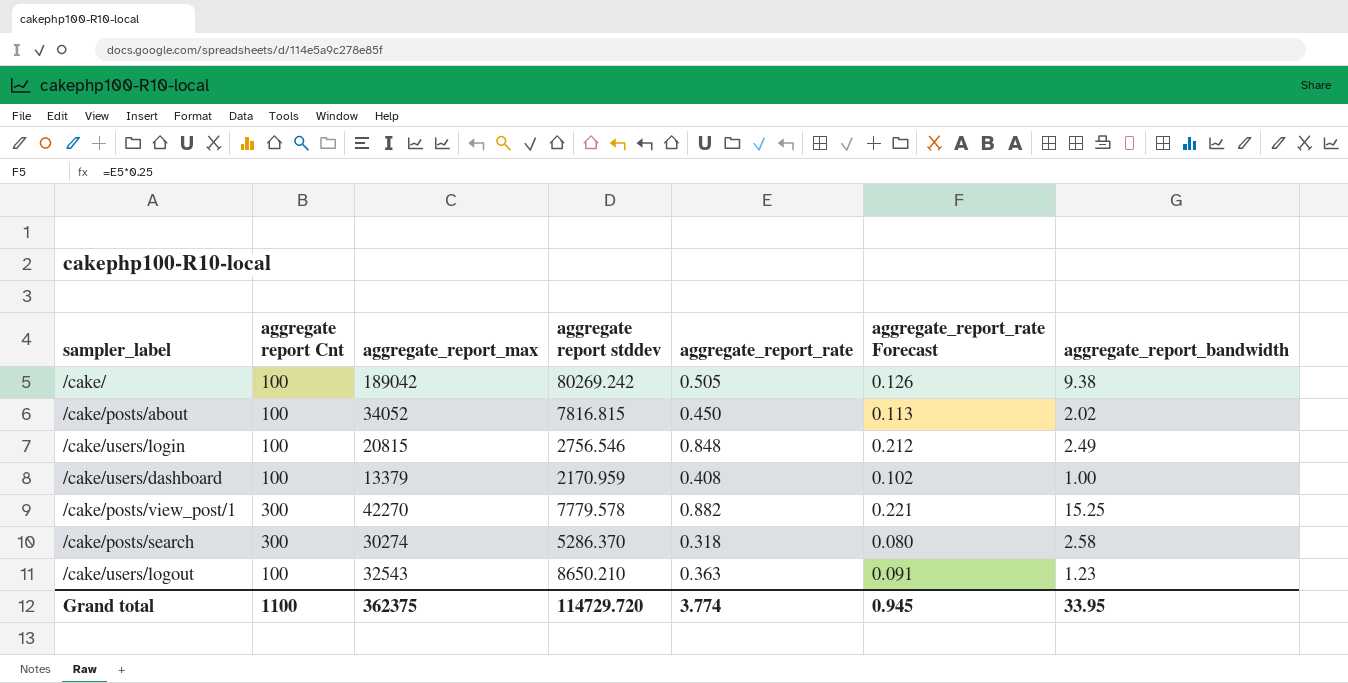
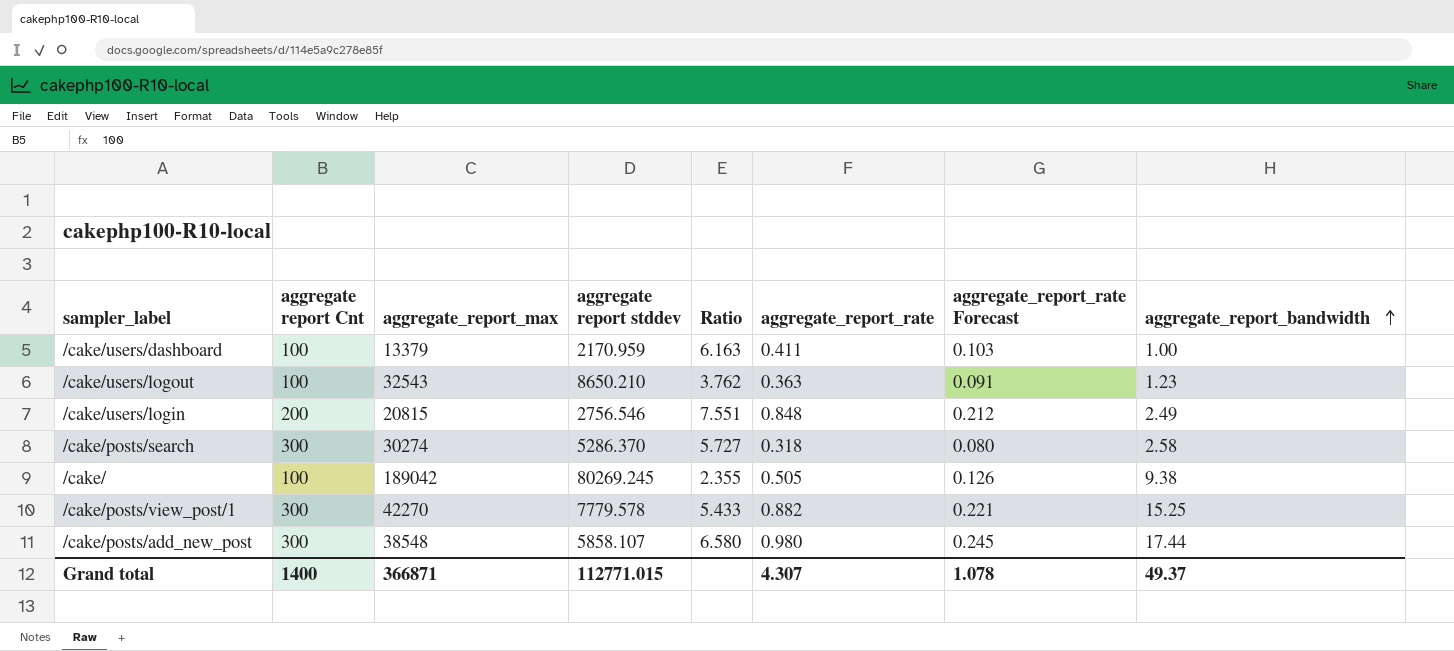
row order: none -> aggregate_report_bandwidth ascending
column Ratio | formula: none -> [aggregate_report_max] / [aggregate report stddev]
row /cake/posts/about: 100 | 34052 | 7816.815 | 0.450 | 0.113 | 2.02 -> none
/cake/users/dashboard | aggregate_report_rate: 0.408 -> 0.411
/cake/users/dashboard | aggregate_report_rate Forecast: 0.102 -> 0.103
/cake/users/login | aggregate report Cnt: 100 -> 200
/cake/ | aggregate report stddev: 80269.242 -> 80269.245
row /cake/posts/add_new_post: none -> 300 | 38548 | 5858.107 | 6.580 | 0.980 | 0.245 | 17.44
Grand total | aggregate report Cnt: 1100 -> 1400
Grand total | aggregate_report_max: 362375 -> 366871
Grand total | aggregate report stddev: 114729.720 -> 112771.015
Grand total | aggregate_report_rate: 3.774 -> 4.307
Grand total | aggregate_report_rate Forecast: 0.945 -> 1.078
Grand total | aggregate_report_bandwidth: 33.95 -> 49.37

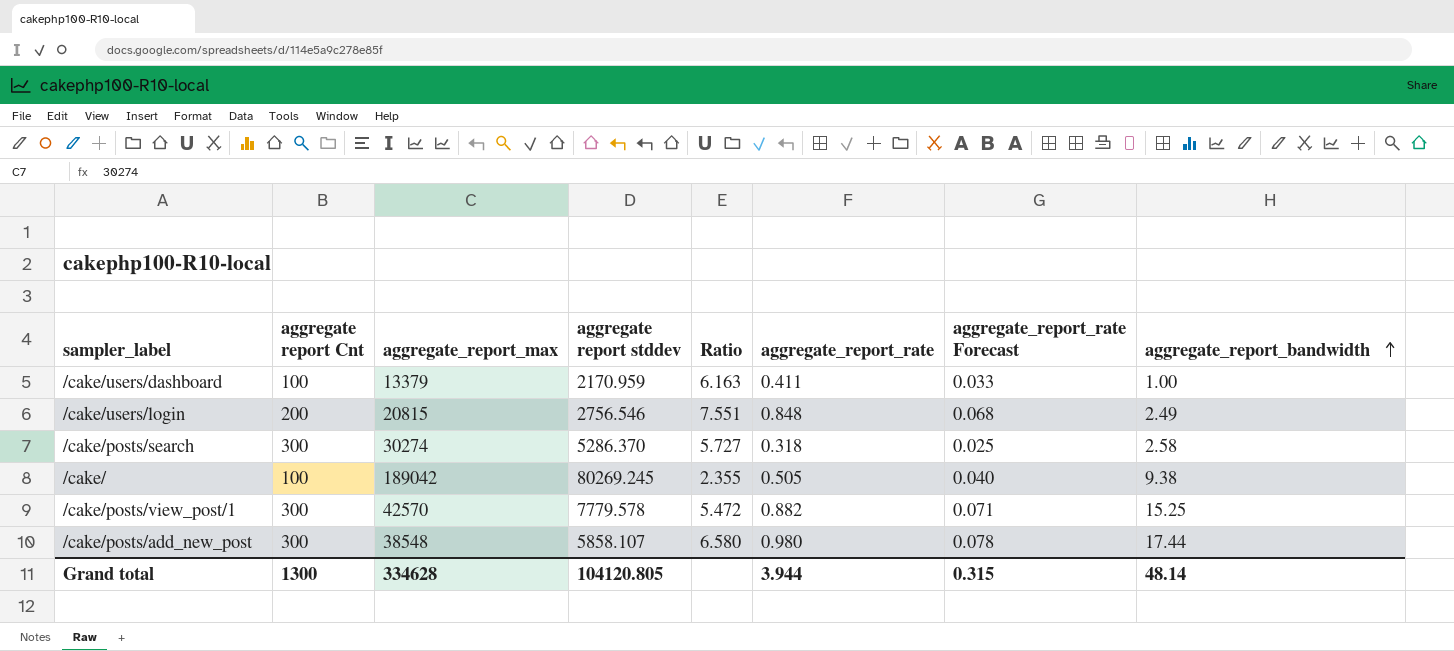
column aggregate_report_rate Forecast | formula: [aggregate_report_rate] * 0.25 -> [aggregate_report_rate] * 0.08
row /cake/users/logout: 100 | 32543 | 8650.210 | 3.762 | 0.363 | 0.091 | 1.23 -> none
/cake/posts/view_post/1 | aggregate_report_max: 42270 -> 42570
/cake/posts/view_post/1 | Ratio: 5.433 -> 5.472
Grand total | aggregate report Cnt: 1400 -> 1300
Grand total | aggregate_report_max: 366871 -> 334628
Grand total | aggregate report stddev: 112771.015 -> 104120.805
Grand total | aggregate_report_rate: 4.307 -> 3.944
Grand total | aggregate_report_rate Forecast: 1.078 -> 0.315
Grand total | aggregate_report_bandwidth: 49.37 -> 48.14

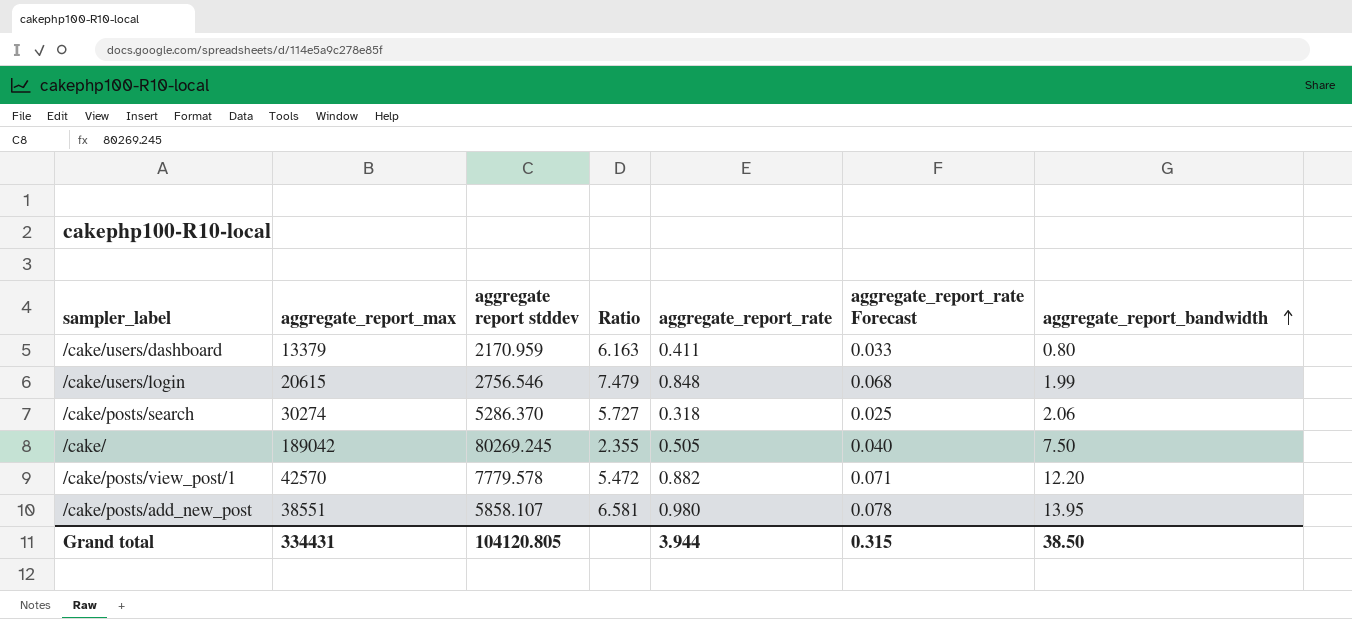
column aggregate report Cnt | position: 2 -> none
/cake/users/dashboard | aggregate_report_bandwidth: 1.00 -> 0.80
/cake/users/login | aggregate_report_max: 20815 -> 20615
/cake/users/login | Ratio: 7.551 -> 7.479
/cake/users/login | aggregate_report_bandwidth: 2.49 -> 1.99
/cake/posts/search | aggregate_report_bandwidth: 2.58 -> 2.06
/cake/ | aggregate_report_bandwidth: 9.38 -> 7.50
/cake/posts/view_post/1 | aggregate_report_bandwidth: 15.25 -> 12.20
/cake/posts/add_new_post | aggregate_report_max: 38548 -> 38551
/cake/posts/add_new_post | Ratio: 6.580 -> 6.581
/cake/posts/add_new_post | aggregate_report_bandwidth: 17.44 -> 13.95
Grand total | aggregate_report_max: 334628 -> 334431
Grand total | aggregate_report_bandwidth: 48.14 -> 38.50

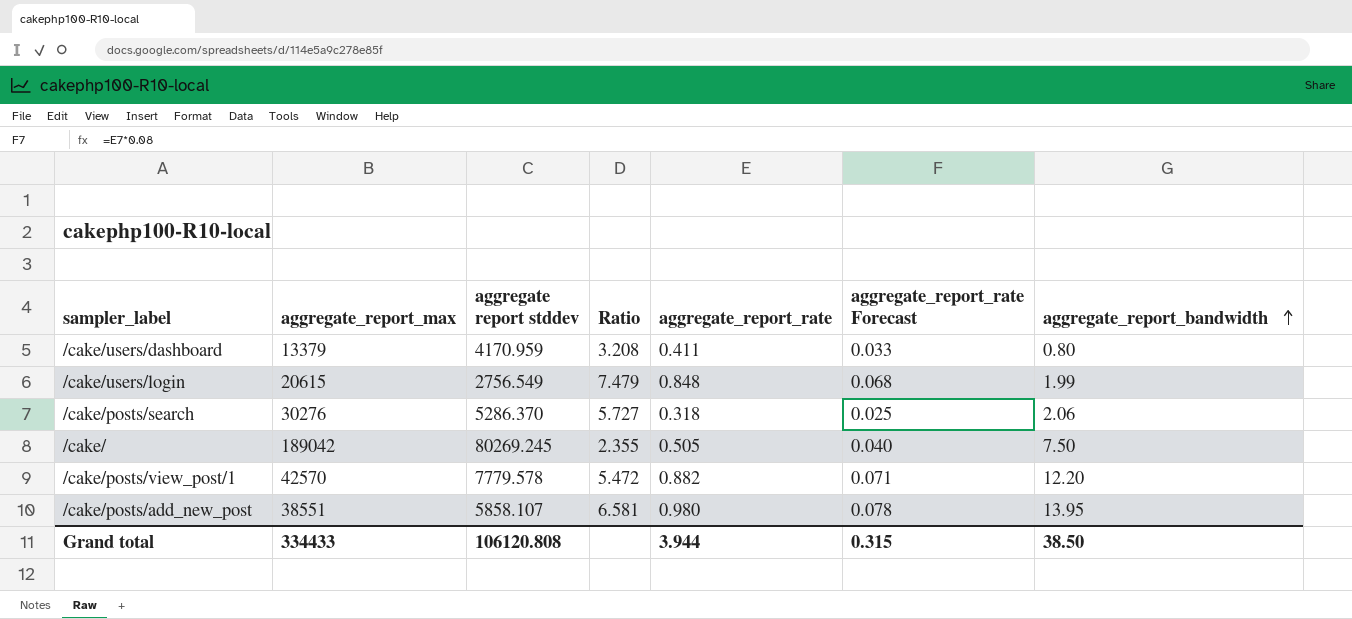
/cake/users/dashboard | aggregate report stddev: 2170.959 -> 4170.959
/cake/users/dashboard | Ratio: 6.163 -> 3.208
/cake/users/login | aggregate report stddev: 2756.546 -> 2756.549
/cake/posts/search | aggregate_report_max: 30274 -> 30276
Grand total | aggregate_report_max: 334431 -> 334433
Grand total | aggregate report stddev: 104120.805 -> 106120.808

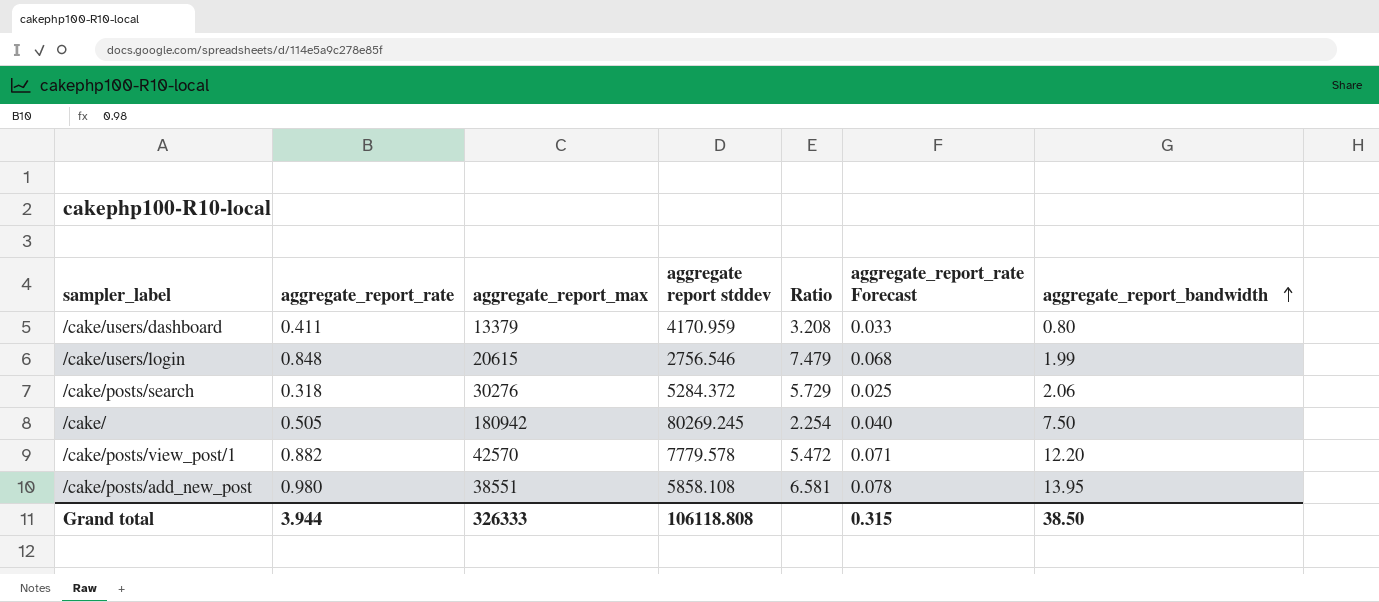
column aggregate_report_rate | position: 5 -> 2
/cake/users/login | aggregate report stddev: 2756.549 -> 2756.546
/cake/posts/search | aggregate report stddev: 5286.370 -> 5284.372
/cake/posts/search | Ratio: 5.727 -> 5.729
/cake/ | aggregate_report_max: 189042 -> 180942
/cake/ | Ratio: 2.355 -> 2.254
/cake/posts/add_new_post | aggregate report stddev: 5858.107 -> 5858.108
Grand total | aggregate_report_max: 334433 -> 326333
Grand total | aggregate report stddev: 106120.808 -> 106118.808

